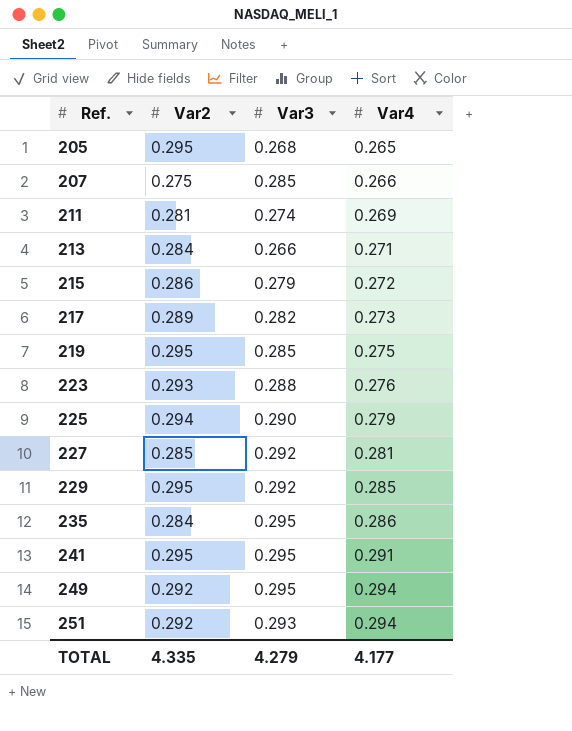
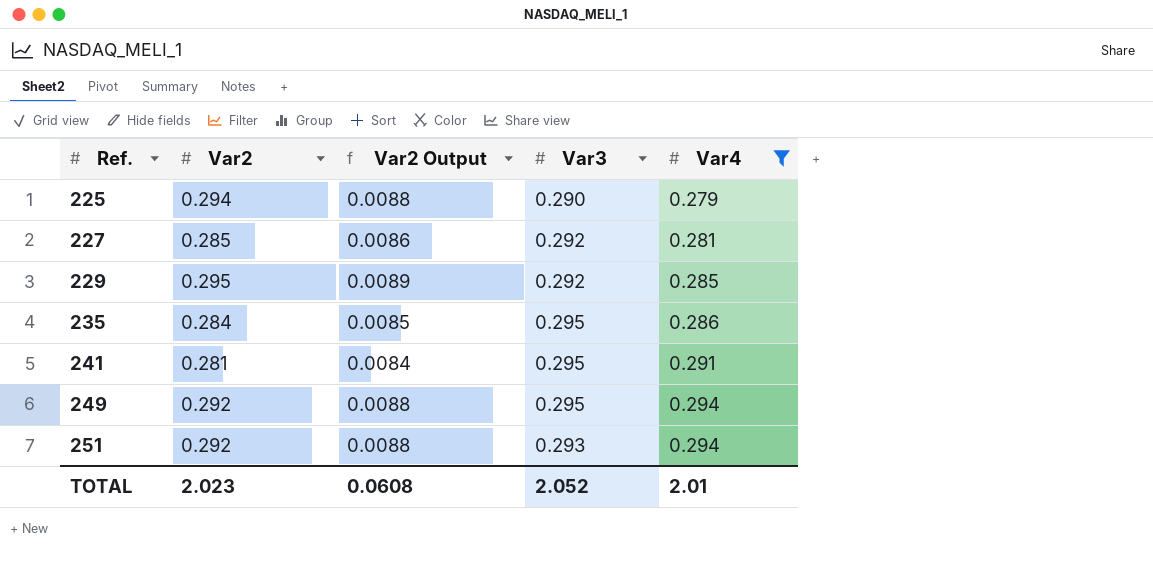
filter: none -> Var4 >= 0.279
column Var2 Output | formula: none -> [Var2] * 0.03
241 | Var2: 0.295 -> 0.281
TOTAL | Var2: 4.335 -> 2.023
TOTAL | Var3: 4.279 -> 2.052
TOTAL | Var4: 4.177 -> 2.01

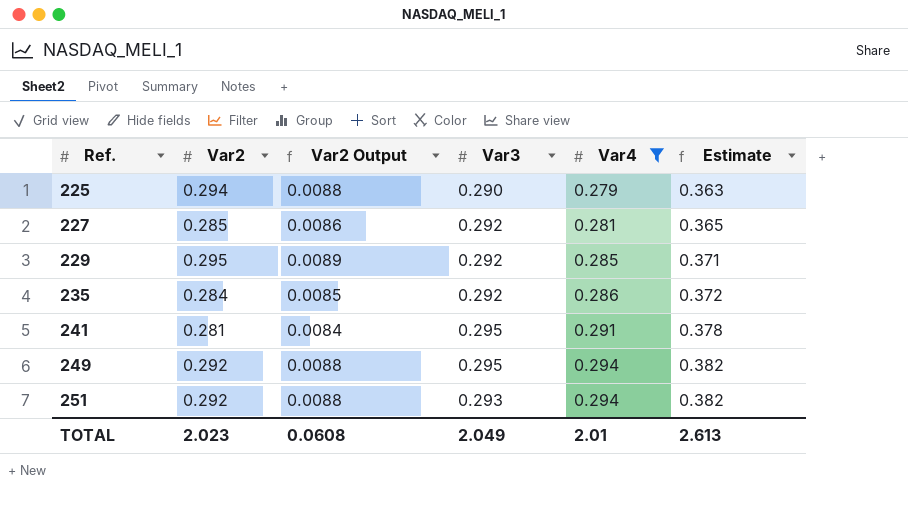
column Estimate | formula: none -> [Var4] * 1.3
235 | Var3: 0.295 -> 0.292
TOTAL | Var3: 2.052 -> 2.049

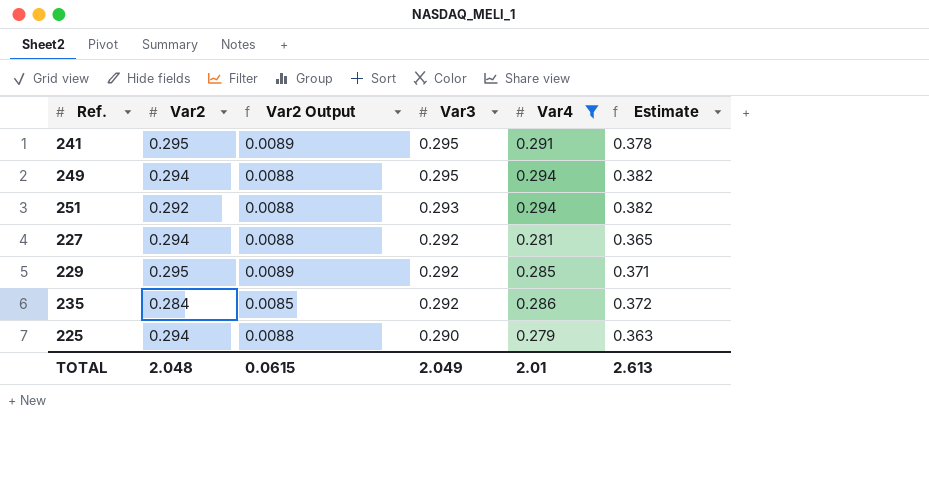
row order: Ref. ascending -> Var3 descending
241 | Var2: 0.281 -> 0.295
241 | Var2 Output: 0.0084 -> 0.0089
249 | Var2: 0.292 -> 0.294
227 | Var2: 0.285 -> 0.294
227 | Var2 Output: 0.0086 -> 0.0088
TOTAL | Var2: 2.023 -> 2.048
TOTAL | Var2 Output: 0.0608 -> 0.0615

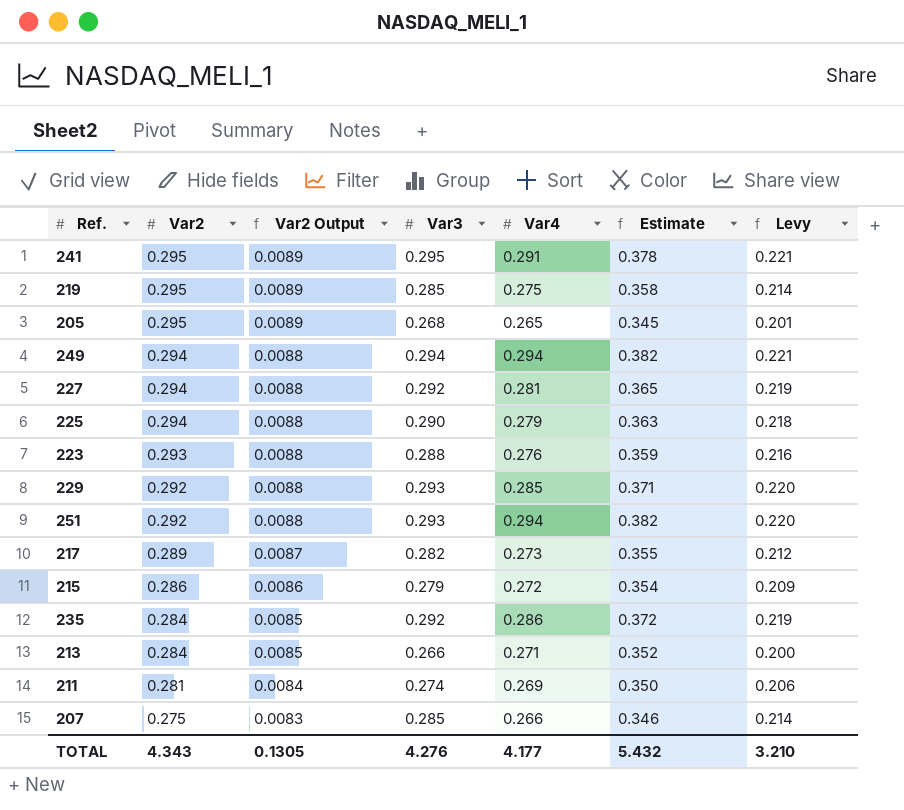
filter: Var4 >= 0.279 -> none
row order: Var3 descending -> Var2 descending
column Levy | formula: none -> [Var3] * 0.75
249 | Var3: 0.295 -> 0.294
229 | Var2: 0.295 -> 0.292
229 | Var2 Output: 0.0089 -> 0.0088
229 | Var3: 0.292 -> 0.293
TOTAL | Var2: 2.048 -> 4.343
TOTAL | Var2 Output: 0.0615 -> 0.1305
TOTAL | Var3: 2.049 -> 4.276
TOTAL | Var4: 2.01 -> 4.177
TOTAL | Estimate: 2.613 -> 5.432

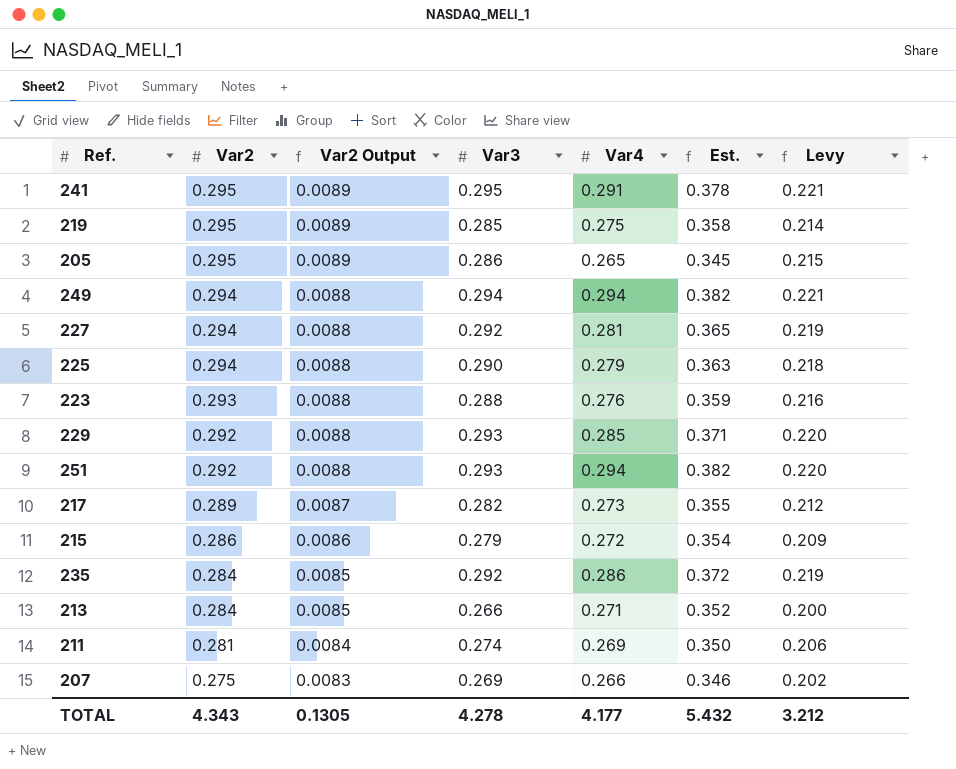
column name: Estimate -> Est.
205 | Var3: 0.268 -> 0.286
205 | Levy: 0.201 -> 0.215
207 | Var3: 0.285 -> 0.269
207 | Levy: 0.214 -> 0.202
TOTAL | Var3: 4.276 -> 4.278
TOTAL | Levy: 3.210 -> 3.212

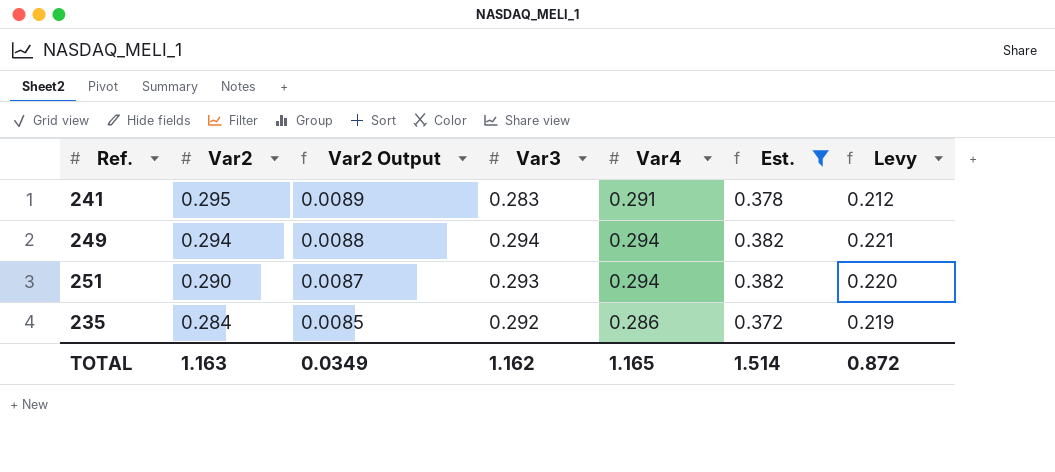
filter: none -> Est. >= 0.372
241 | Var3: 0.295 -> 0.283
241 | Levy: 0.221 -> 0.212
251 | Var2: 0.292 -> 0.290
251 | Var2 Output: 0.0088 -> 0.0087
TOTAL | Var2: 4.343 -> 1.163
TOTAL | Var2 Output: 0.1305 -> 0.0349
TOTAL | Var3: 4.278 -> 1.162
TOTAL | Var4: 4.177 -> 1.165
TOTAL | Est.: 5.432 -> 1.514
TOTAL | Levy: 3.212 -> 0.872

